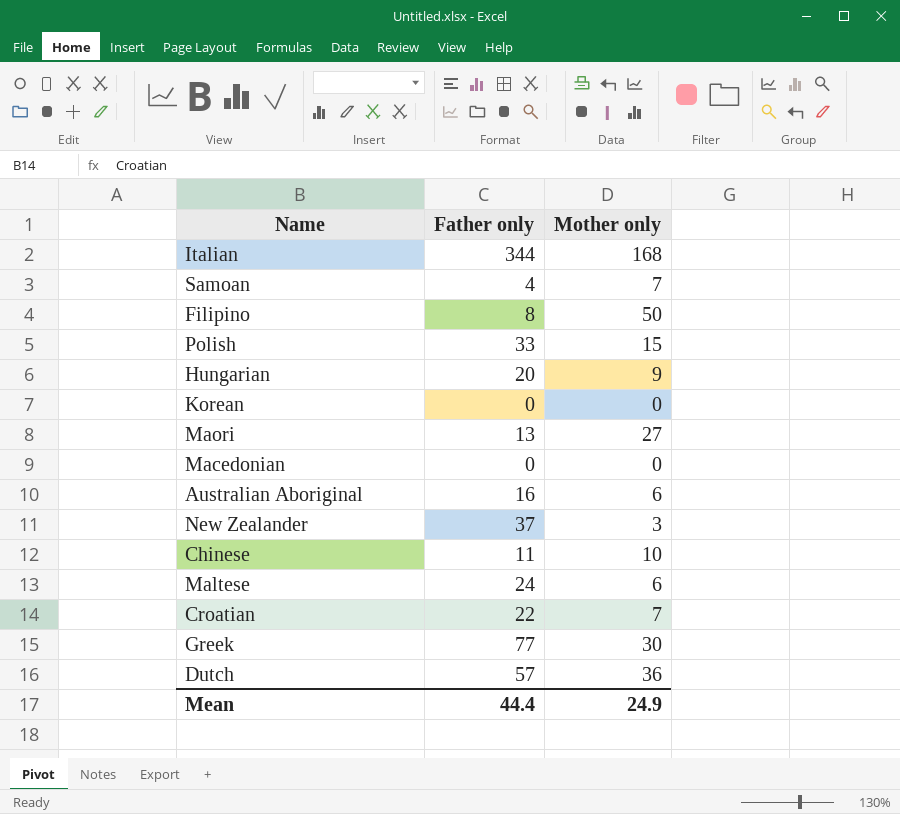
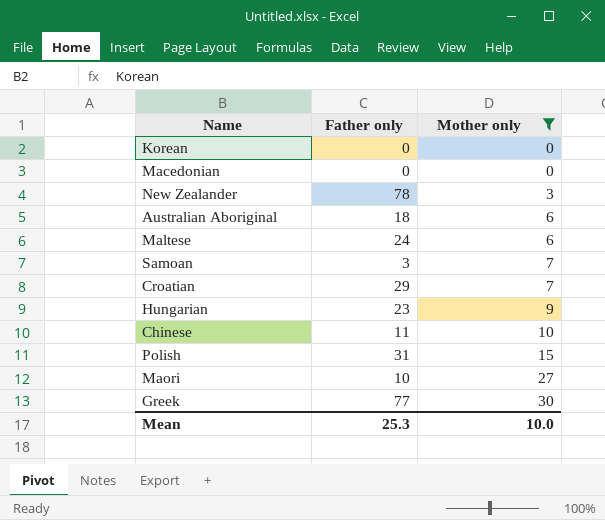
filter: none -> Mother only <= 30
row order: none -> Mother only ascending
New Zealander | Father only: 37 -> 78
Australian Aboriginal | Father only: 16 -> 18
Samoan | Father only: 4 -> 3
Croatian | Father only: 22 -> 29
Hungarian | Father only: 20 -> 23
Polish | Father only: 33 -> 31
Maori | Father only: 13 -> 10
Mean | Father only: 44.4 -> 25.3
Mean | Mother only: 24.9 -> 10.0

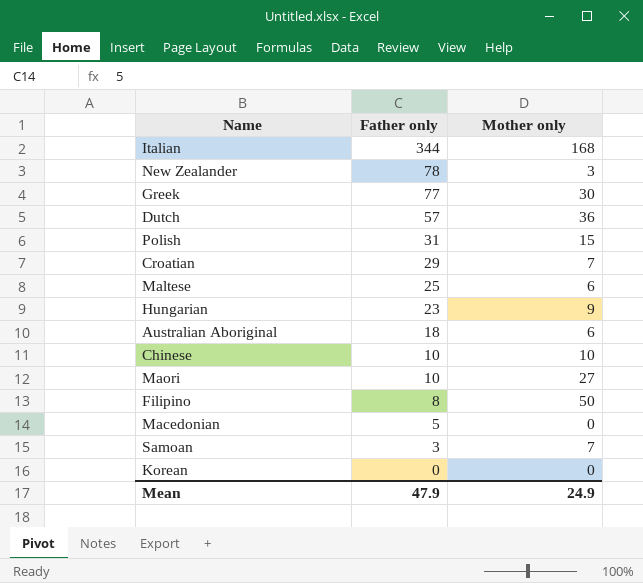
filter: Mother only <= 30 -> none
row order: Mother only ascending -> Father only descending
Maltese | Father only: 24 -> 25
Chinese | Father only: 11 -> 10
Macedonian | Father only: 0 -> 5
Mean | Father only: 25.3 -> 47.9
Mean | Mother only: 10.0 -> 24.9

